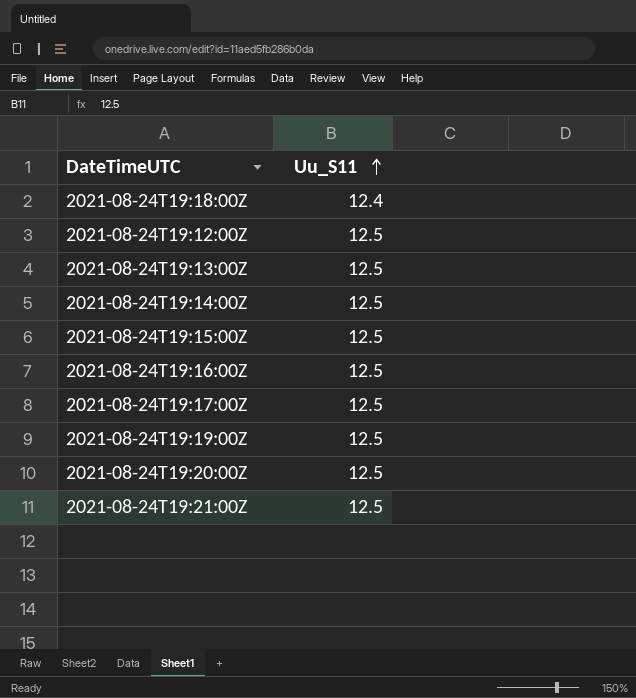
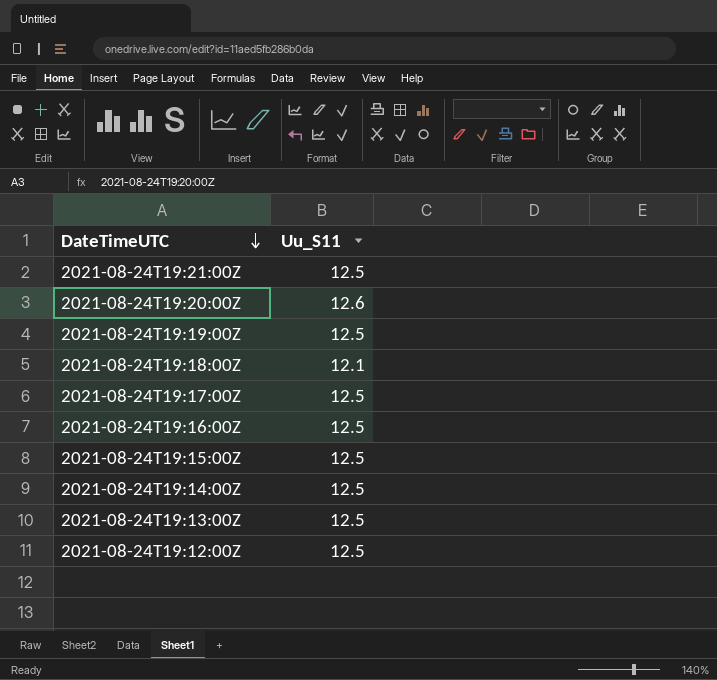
row order: Uu_S11 ascending -> DateTimeUTC descending
2021-08-24T19:20:00Z | Uu_S11: 12.5 -> 12.6
2021-08-24T19:18:00Z | Uu_S11: 12.4 -> 12.1

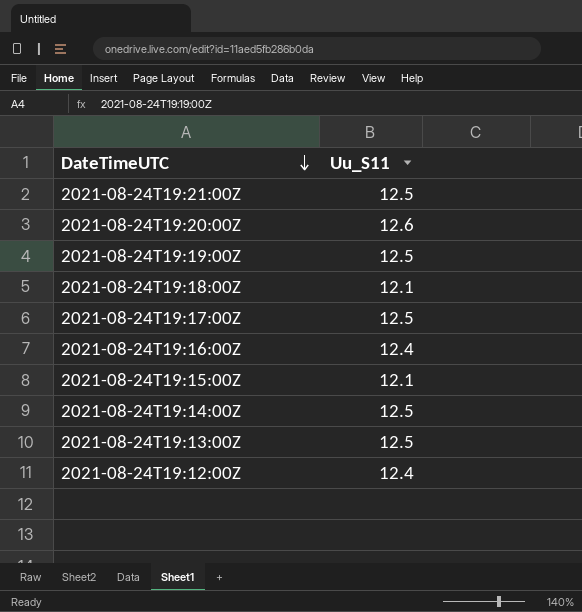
2021-08-24T19:16:00Z | Uu_S11: 12.5 -> 12.4
2021-08-24T19:15:00Z | Uu_S11: 12.5 -> 12.1
2021-08-24T19:12:00Z | Uu_S11: 12.5 -> 12.4

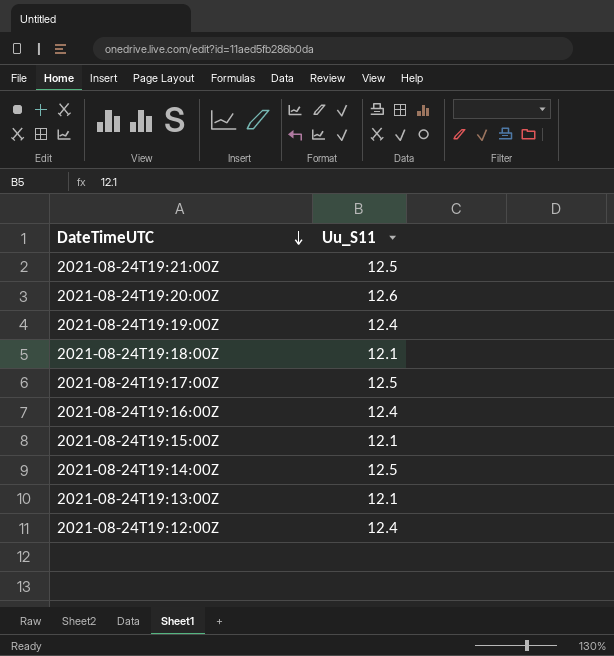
2021-08-24T19:19:00Z | Uu_S11: 12.5 -> 12.4
2021-08-24T19:13:00Z | Uu_S11: 12.5 -> 12.1

